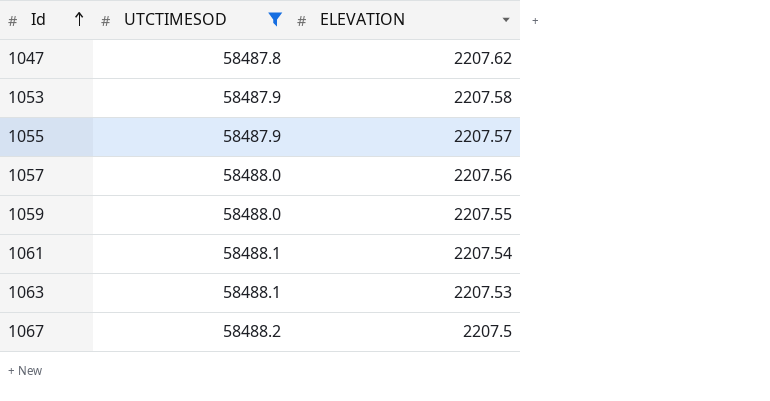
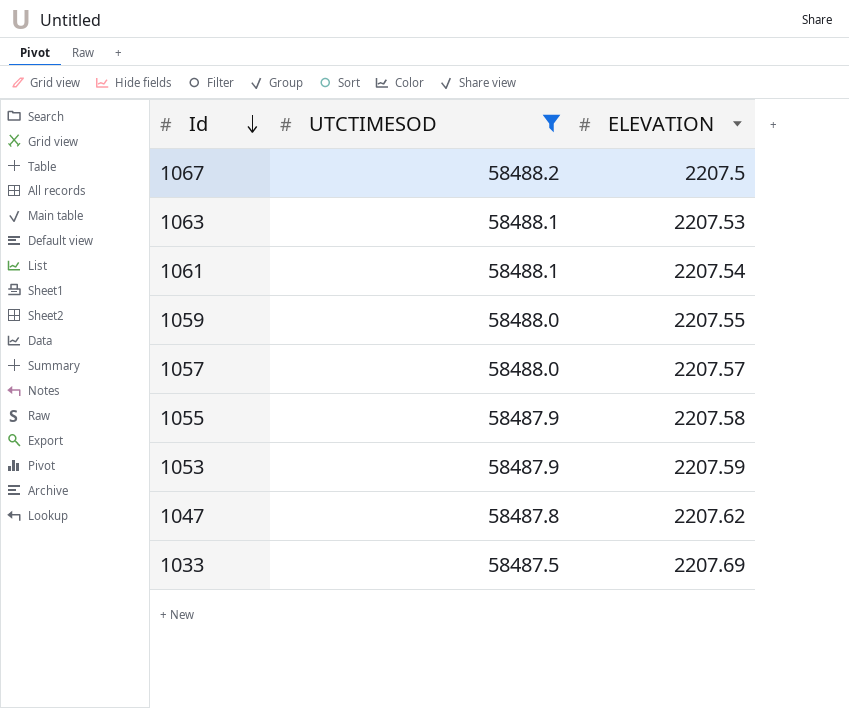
row order: Id ascending -> Id descending
1057 | ELEVATION: 2207.56 -> 2207.57
1055 | ELEVATION: 2207.57 -> 2207.58
1053 | ELEVATION: 2207.58 -> 2207.59
row 1033: none -> 58487.5 | 2207.69

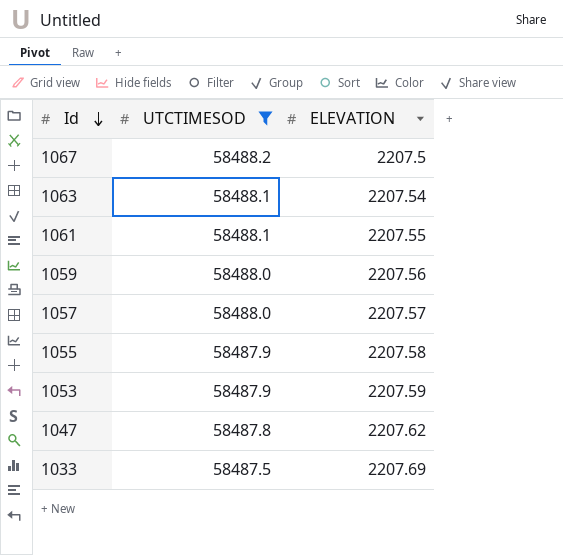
1063 | ELEVATION: 2207.53 -> 2207.54
1061 | ELEVATION: 2207.54 -> 2207.55
1059 | ELEVATION: 2207.55 -> 2207.56

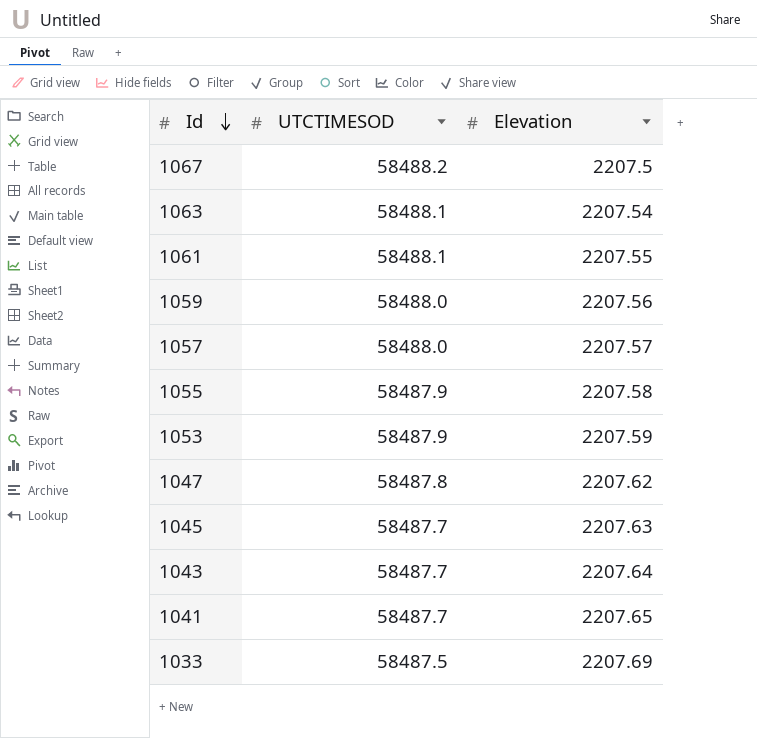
filter: UTCTIMESOD != 58487.7 -> none
column name: ELEVATION -> Elevation

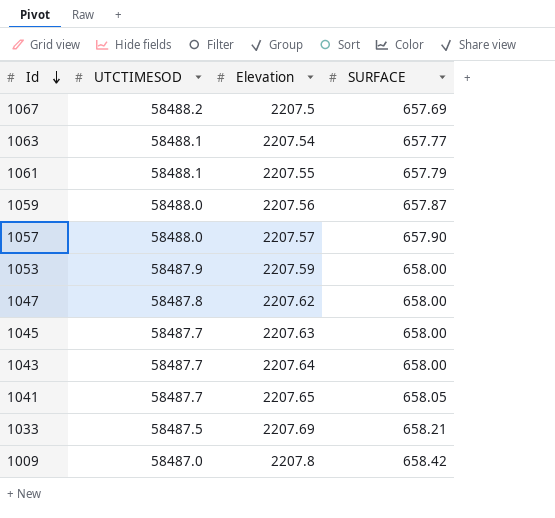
column SURFACE | position: none -> 4
row 1055: 58487.9 | 2207.58 -> none
row 1009: none -> 58487.0 | 2207.8 | 658.42

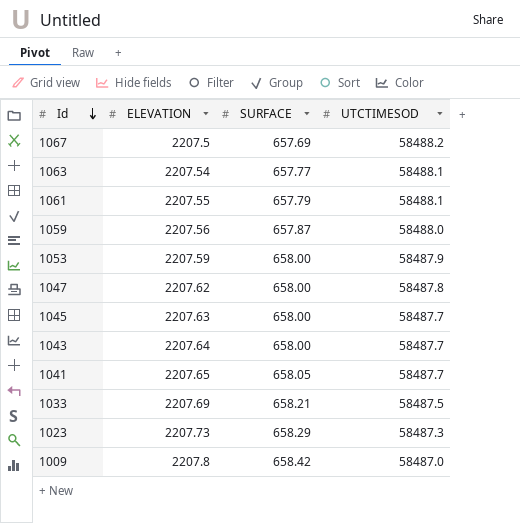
column name: Elevation -> ELEVATION
column UTCTIMESOD | position: 2 -> 4
row 1057: 58488.0 | 2207.57 | 657.90 -> none
row 1023: none -> 2207.73 | 658.29 | 58487.3

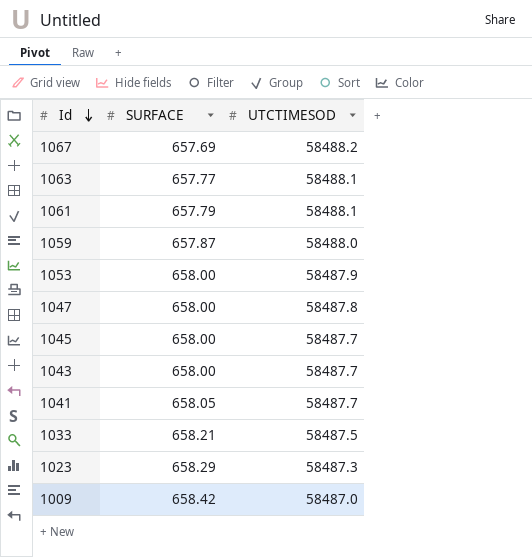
column ELEVATION | position: 2 -> none

